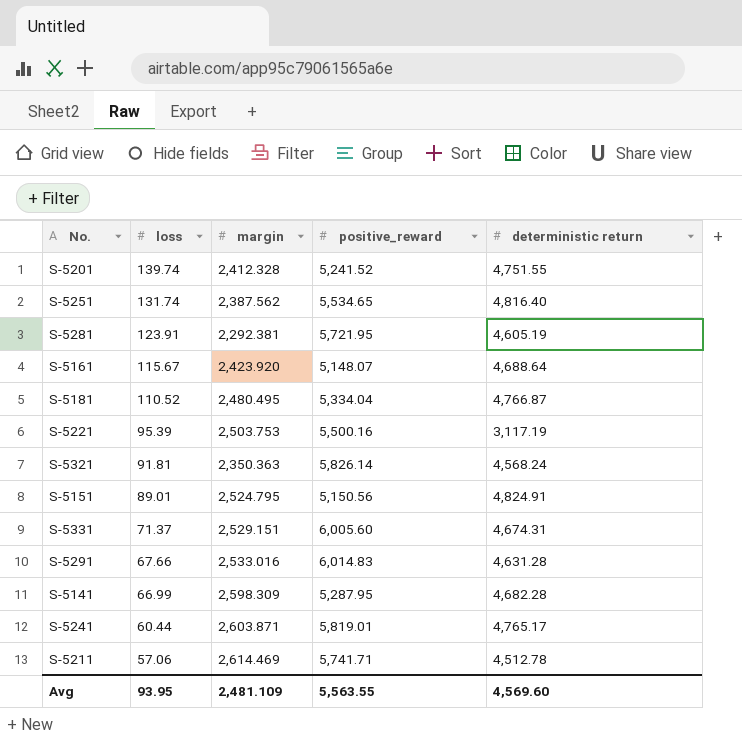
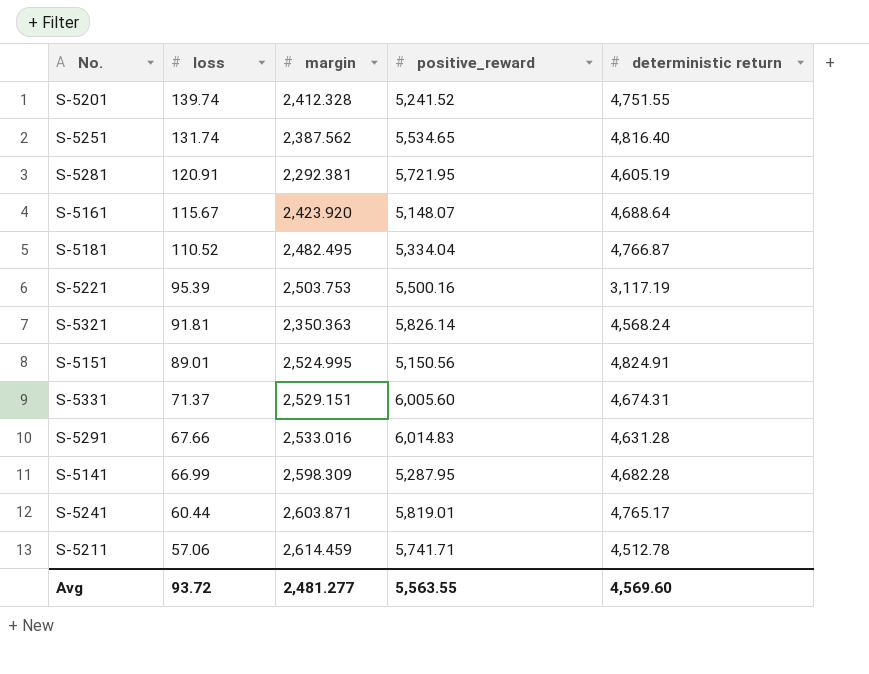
S-5281 | loss: 123.91 -> 120.91
S-5181 | margin: 2,480.495 -> 2,482.495
S-5151 | margin: 2,524.795 -> 2,524.995
S-5211 | margin: 2,614.469 -> 2,614.459
Avg | loss: 93.95 -> 93.72
Avg | margin: 2,481.109 -> 2,481.277

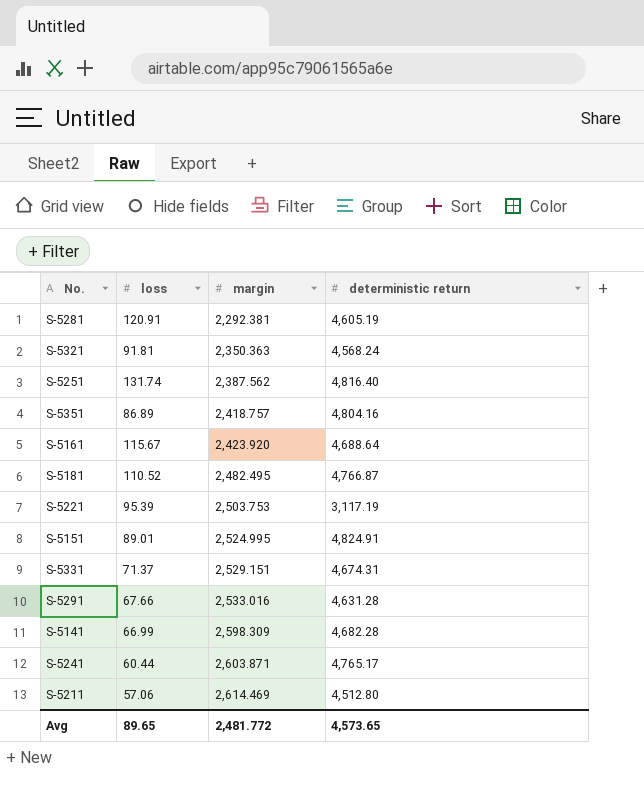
row order: loss descending -> margin ascending
column positive_reward | position: 4 -> none
row S-5201: 139.74 | 2,412.328 | 5,241.52 | 4,751.55 -> none
row S-5351: none -> 86.89 | 2,418.757 | 4,804.16
S-5211 | margin: 2,614.459 -> 2,614.469
S-5211 | deterministic return: 4,512.78 -> 4,512.80
Avg | loss: 93.72 -> 89.65
Avg | margin: 2,481.277 -> 2,481.772
Avg | deterministic return: 4,569.60 -> 4,573.65

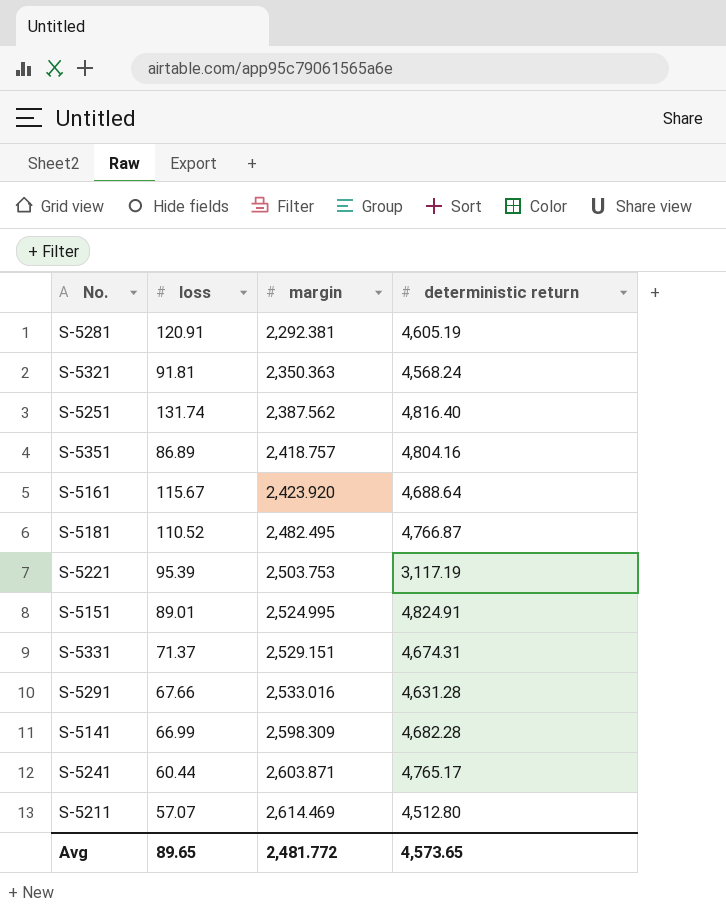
S-5211 | loss: 57.06 -> 57.07

